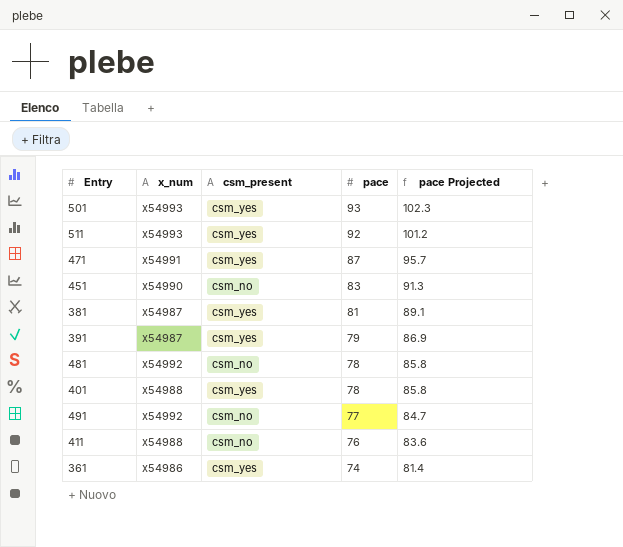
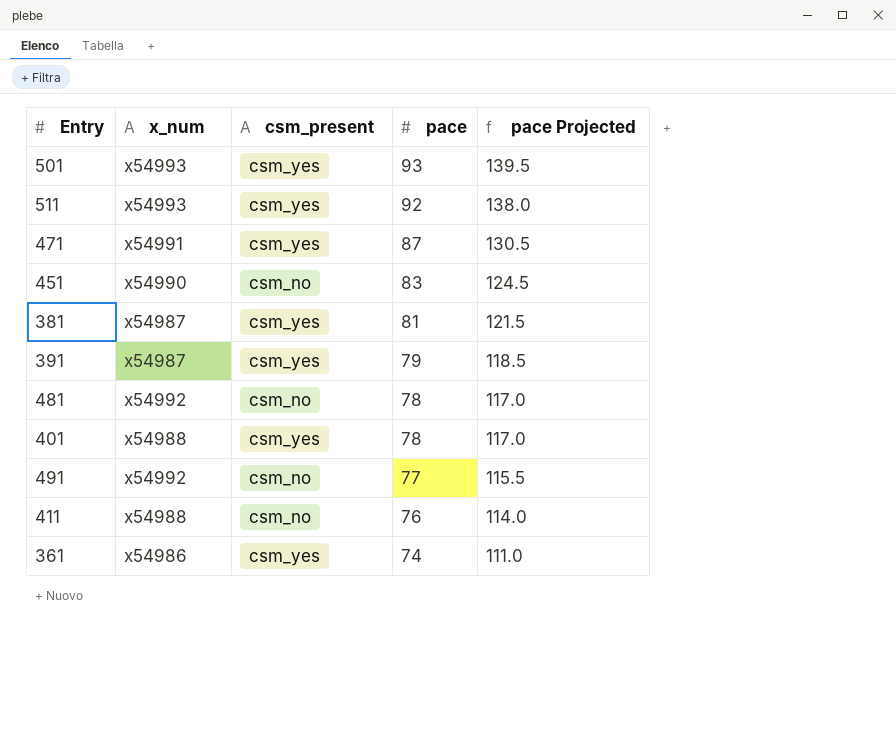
column pace Projected | formula: [pace] * 1.1 -> [pace] * 1.5

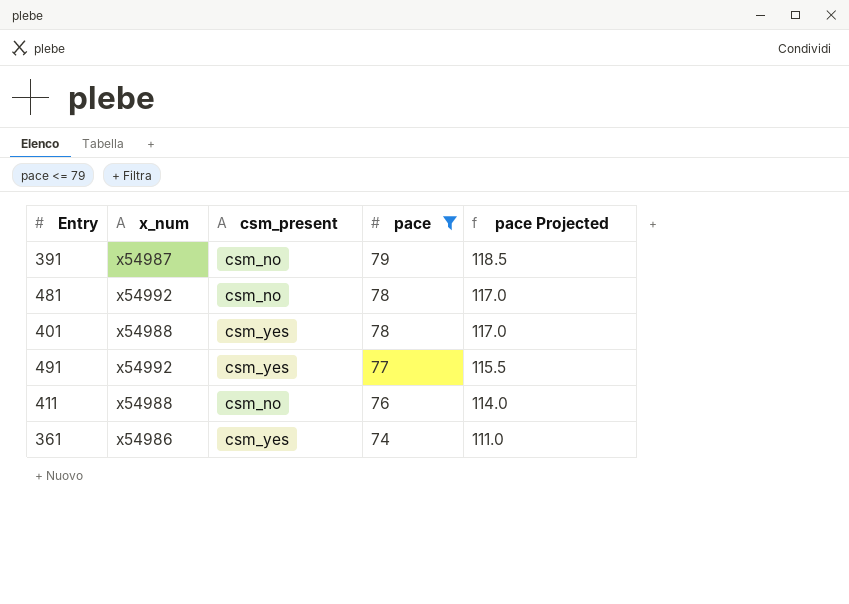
filter: none -> pace <= 79
391 | csm_present: csm_yes -> csm_no
491 | csm_present: csm_no -> csm_yes

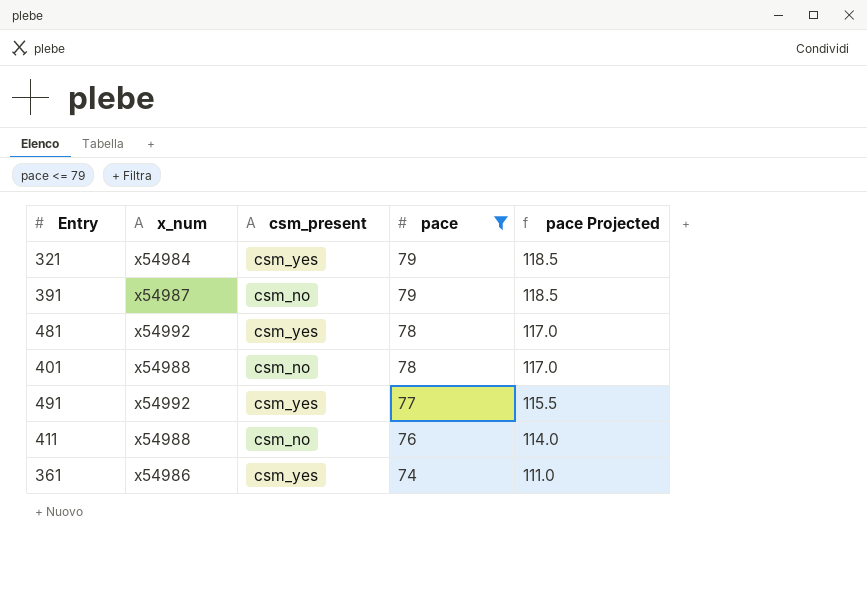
row 321: none -> x54984 | csm_yes | 79 | 118.5
481 | csm_present: csm_no -> csm_yes
401 | csm_present: csm_yes -> csm_no

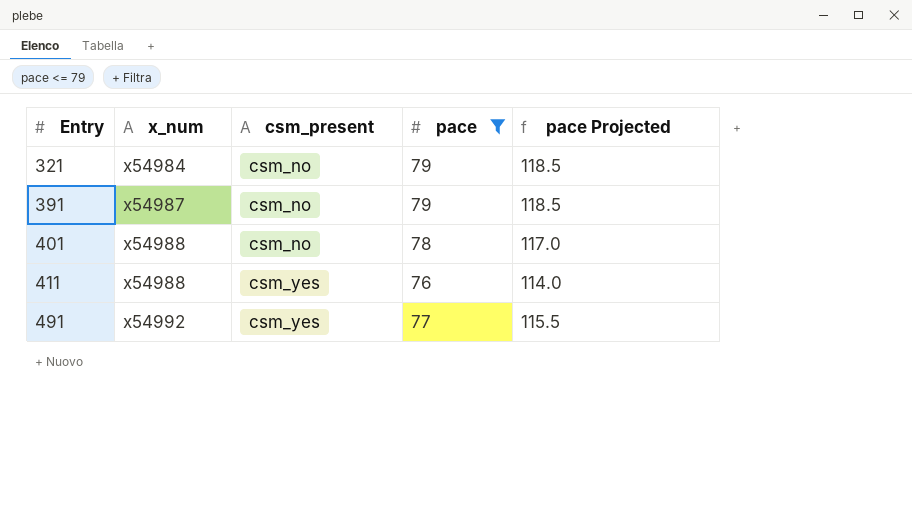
row order: pace descending -> Entry ascending
row 481: x54992 | csm_yes | 78 | 117.0 -> none
row 361: x54986 | csm_yes | 74 | 111.0 -> none
321 | csm_present: csm_yes -> csm_no
411 | csm_present: csm_no -> csm_yes

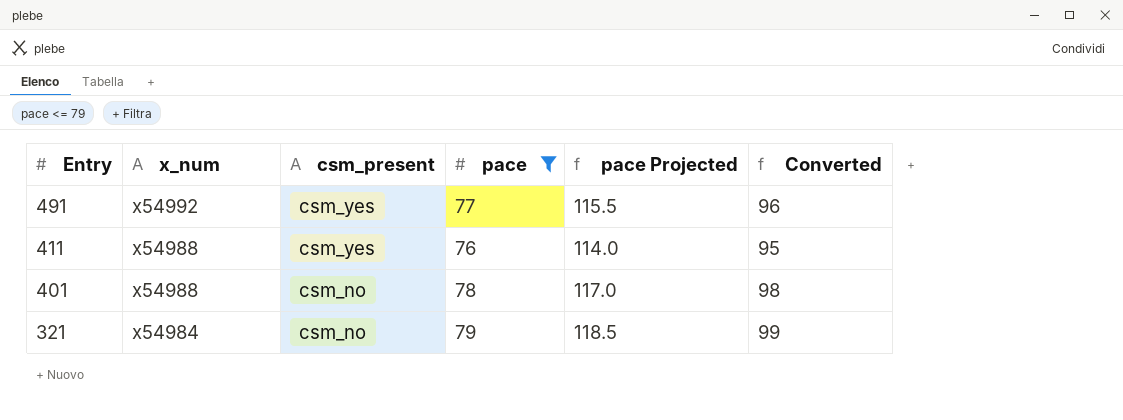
row order: Entry ascending -> Entry descending
column Converted | formula: none -> [pace] * 1.25
row 391: x54987 | csm_no | 79 | 118.5 -> none

